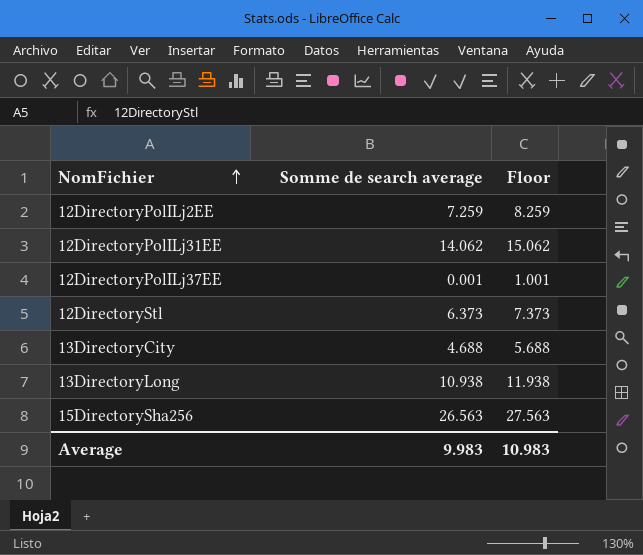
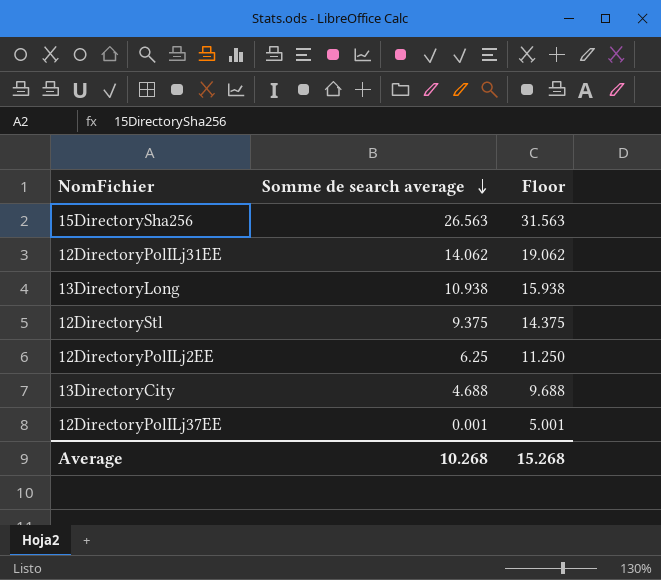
row order: NomFichier ascending -> Somme de search average descending
column Floor | formula: [Somme de search average] + 1 -> [Somme de search average] + 5
12DirectoryStl | Somme de search average: 6.373 -> 9.375
12DirectoryPolILj2EE | Somme de search average: 7.259 -> 6.25
Average | Somme de search average: 9.983 -> 10.268
Average | Floor: 10.983 -> 15.268

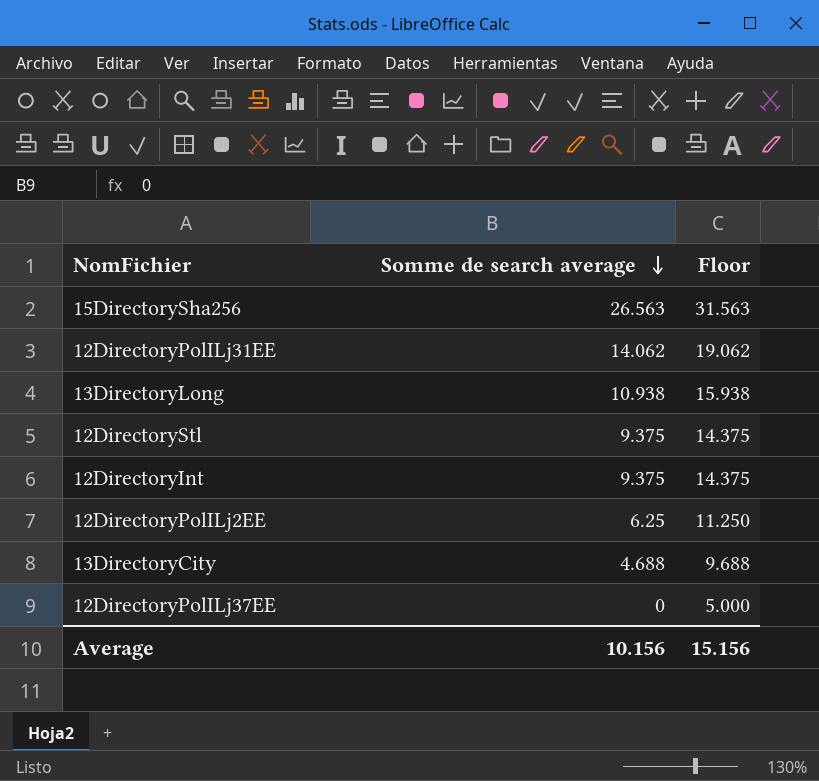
row 12DirectoryInt: none -> 9.375 | 14.375
12DirectoryPolILj37EE | Somme de search average: 0.001 -> 0
12DirectoryPolILj37EE | Floor: 5.001 -> 5.000
Average | Somme de search average: 10.268 -> 10.156
Average | Floor: 15.268 -> 15.156

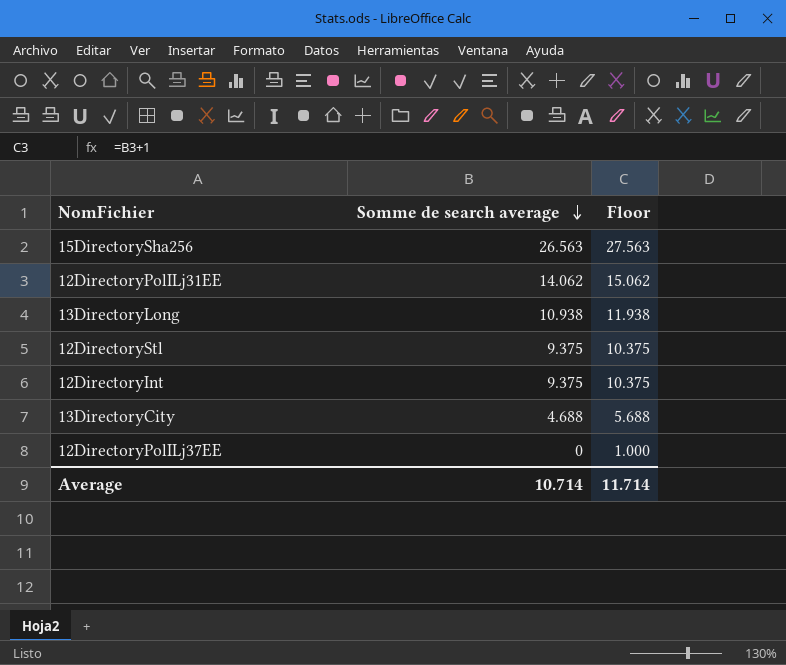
column Floor | formula: [Somme de search average] + 5 -> [Somme de search average] + 1
row 12DirectoryPolILj2EE: 6.25 | 11.250 -> none
Average | Somme de search average: 10.156 -> 10.714
Average | Floor: 15.156 -> 11.714

